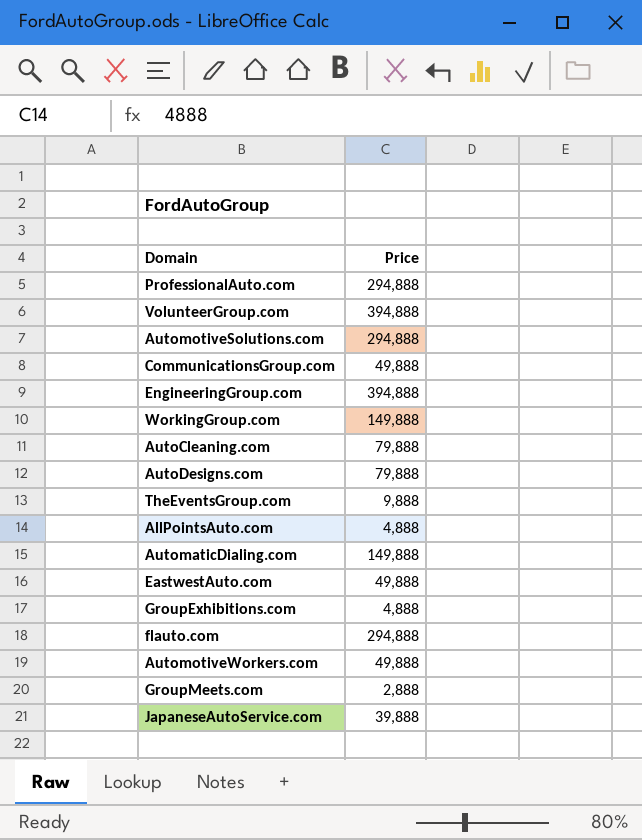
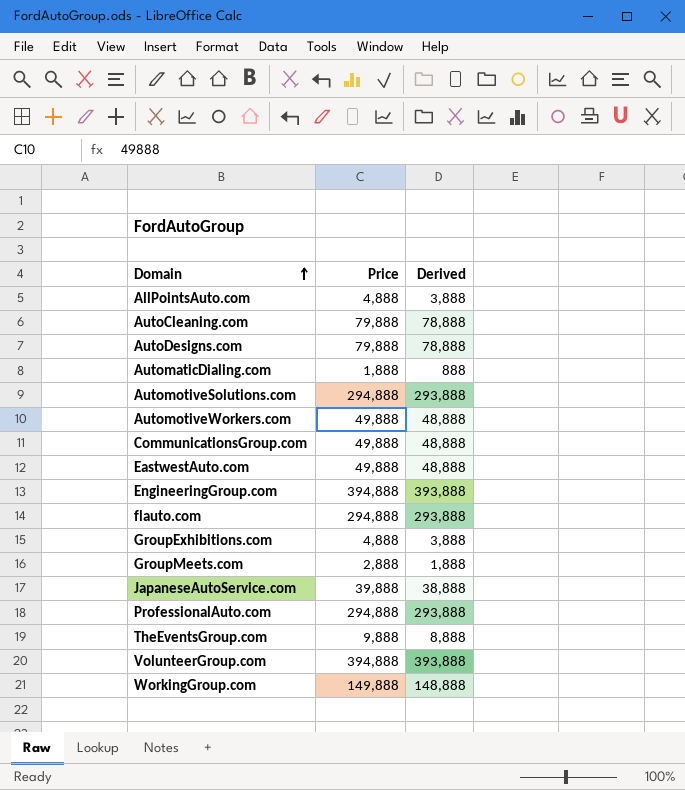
row order: none -> Domain ascending
column Derived | formula: none -> [Price] - 1000
AutomaticDialing.com | Price: 149,888 -> 1,888

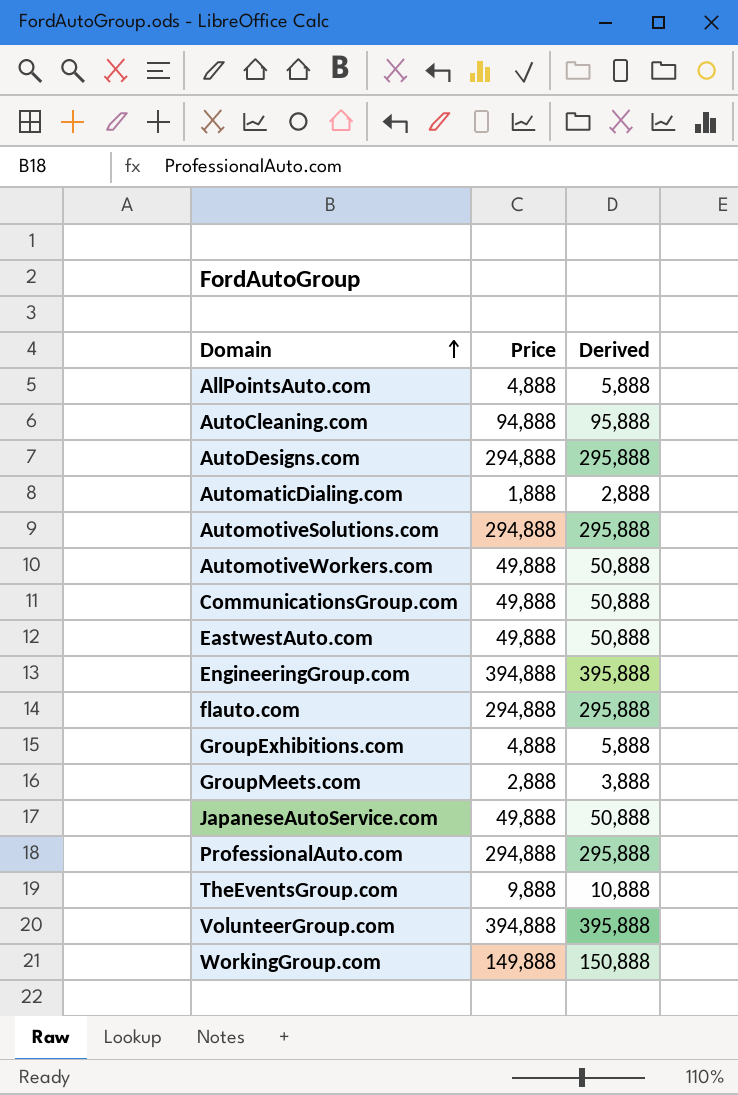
column Derived | formula: [Price] - 1000 -> [Price] + 1000
AutoCleaning.com | Price: 79,888 -> 94,888
AutoDesigns.com | Price: 79,888 -> 294,888
JapaneseAutoService.com | Price: 39,888 -> 49,888

